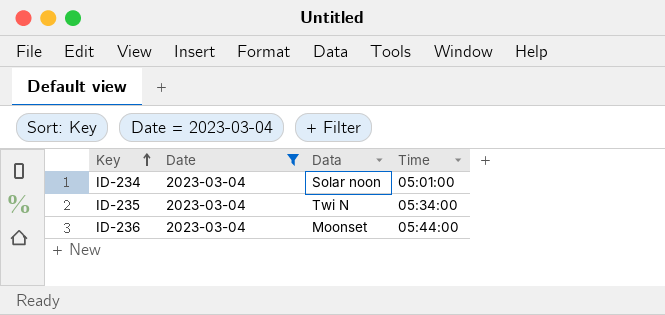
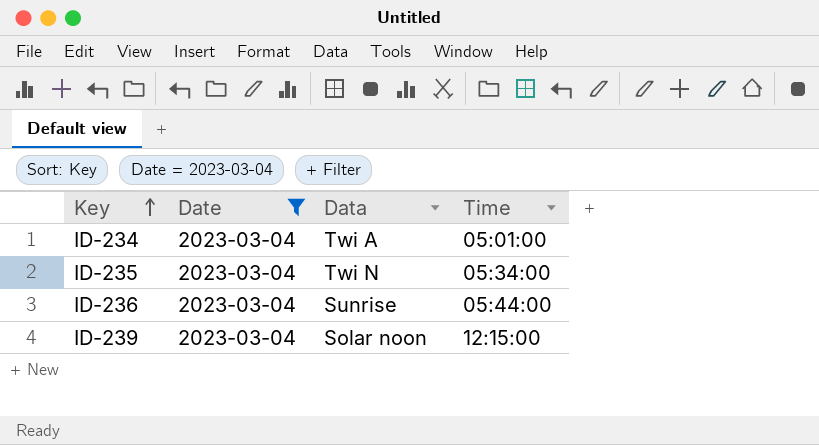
ID-234 | Data: Solar noon -> Twi A
ID-236 | Data: Moonset -> Sunrise
row ID-239: none -> 2023-03-04 | Solar noon | 12:15:00

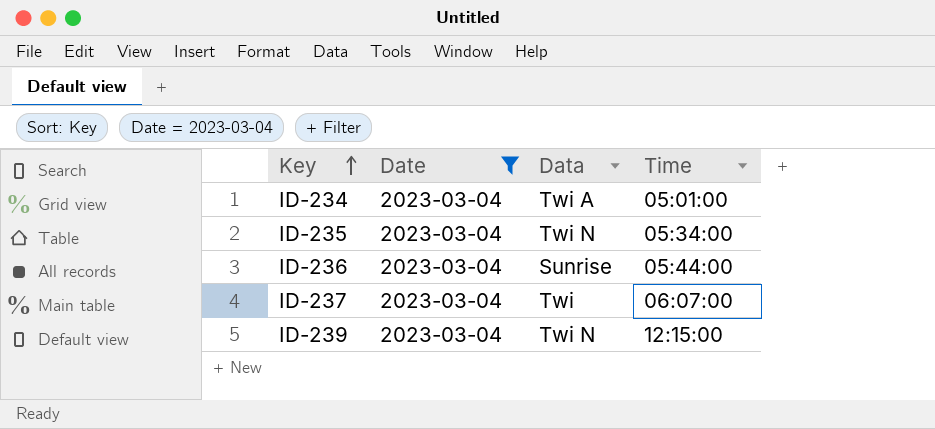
row ID-237: none -> 2023-03-04 | Twi | 06:07:00
ID-239 | Data: Solar noon -> Twi N

